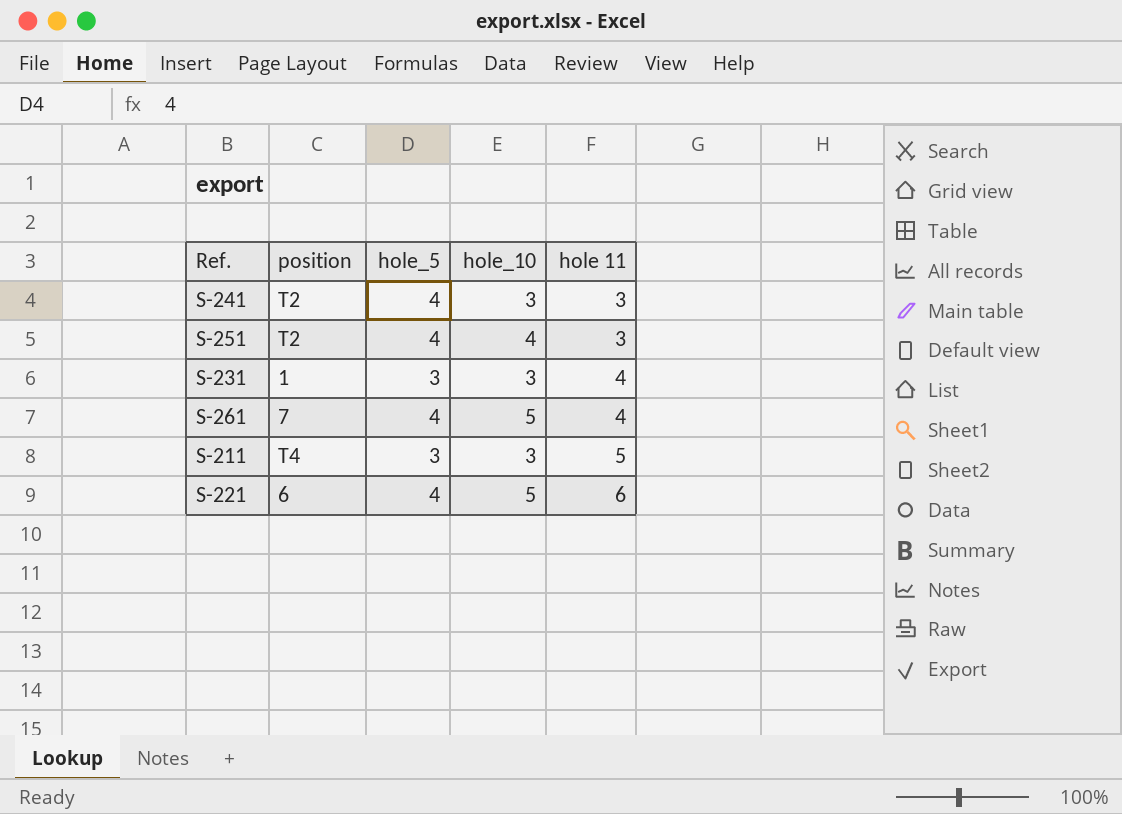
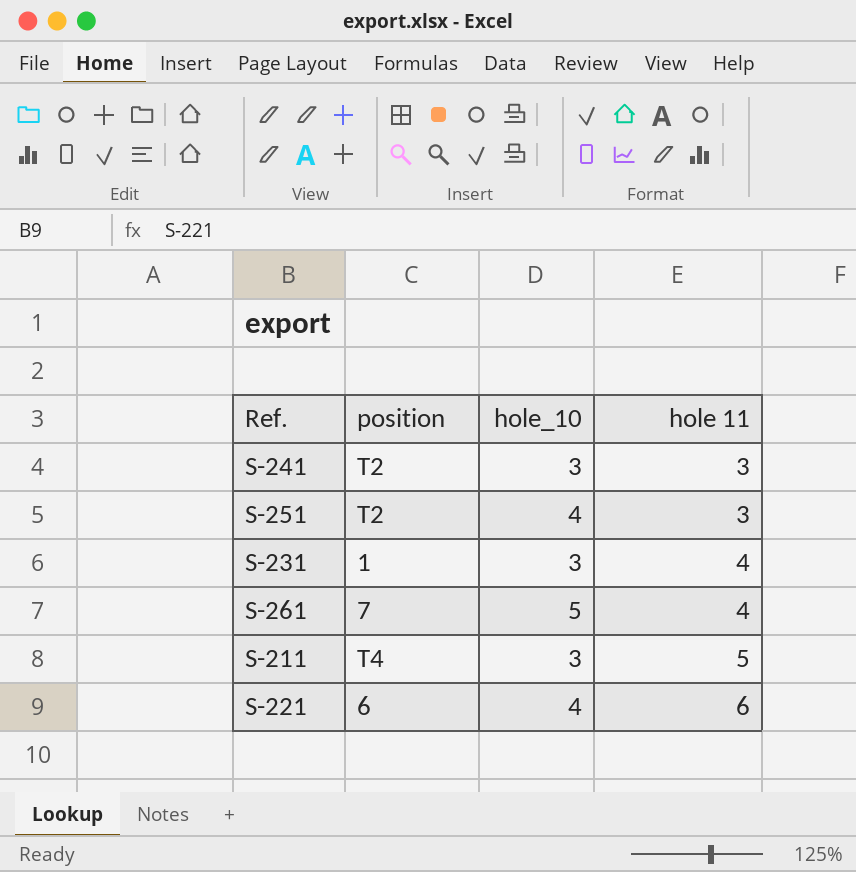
column hole_5 | position: 3 -> none
S-221 | hole_10: 5 -> 4

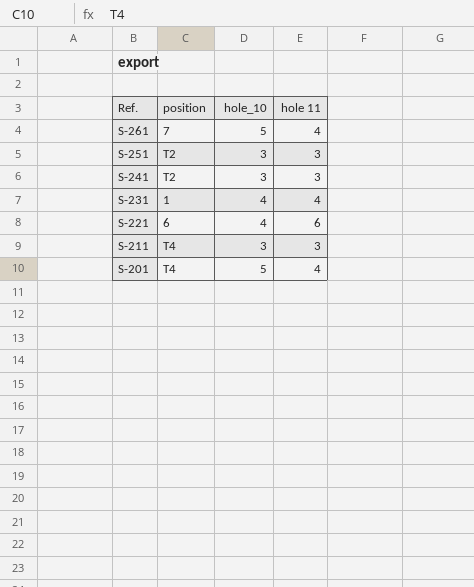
row order: hole 11 ascending -> Ref. descending
S-251 | hole_10: 4 -> 3
S-231 | hole_10: 3 -> 4
S-211 | hole 11: 5 -> 3
row S-201: none -> T4 | 5 | 4

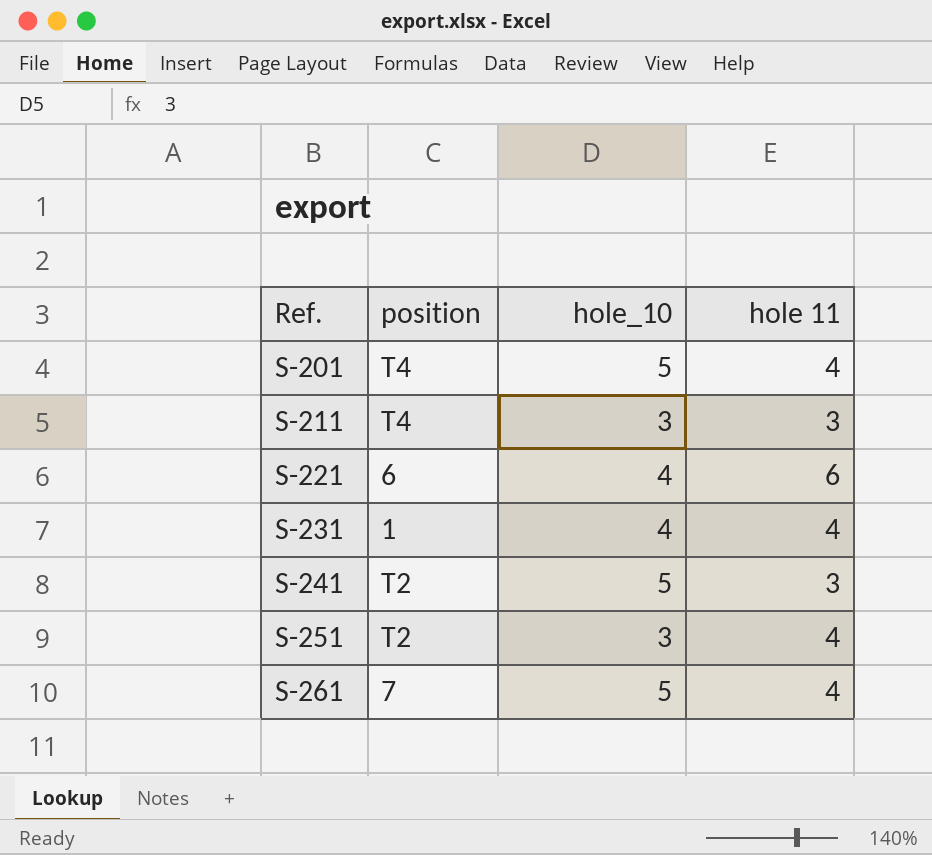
row order: Ref. descending -> Ref. ascending
S-241 | hole_10: 3 -> 5
S-251 | hole 11: 3 -> 4

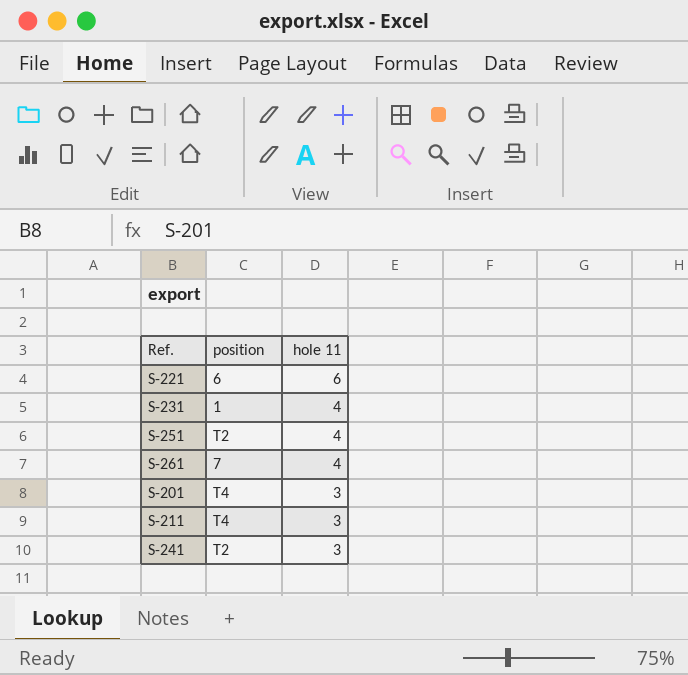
row order: Ref. ascending -> hole 11 descending
column hole_10 | position: 3 -> none
S-201 | hole 11: 4 -> 3

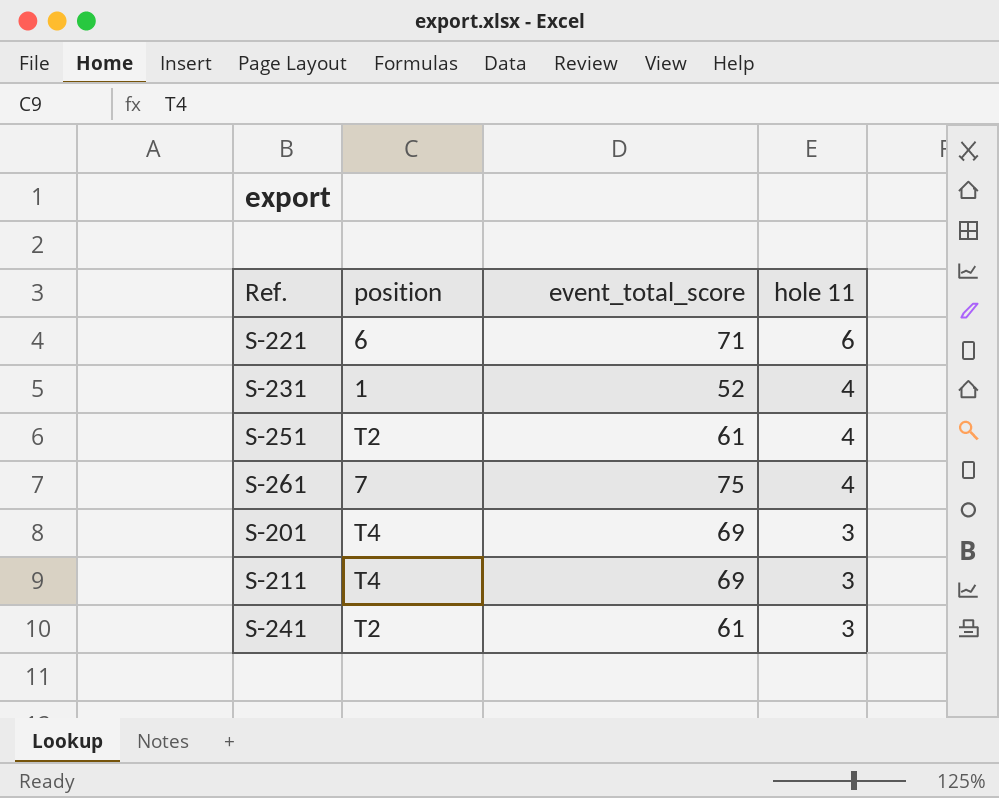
column event_total_score | position: none -> 3

